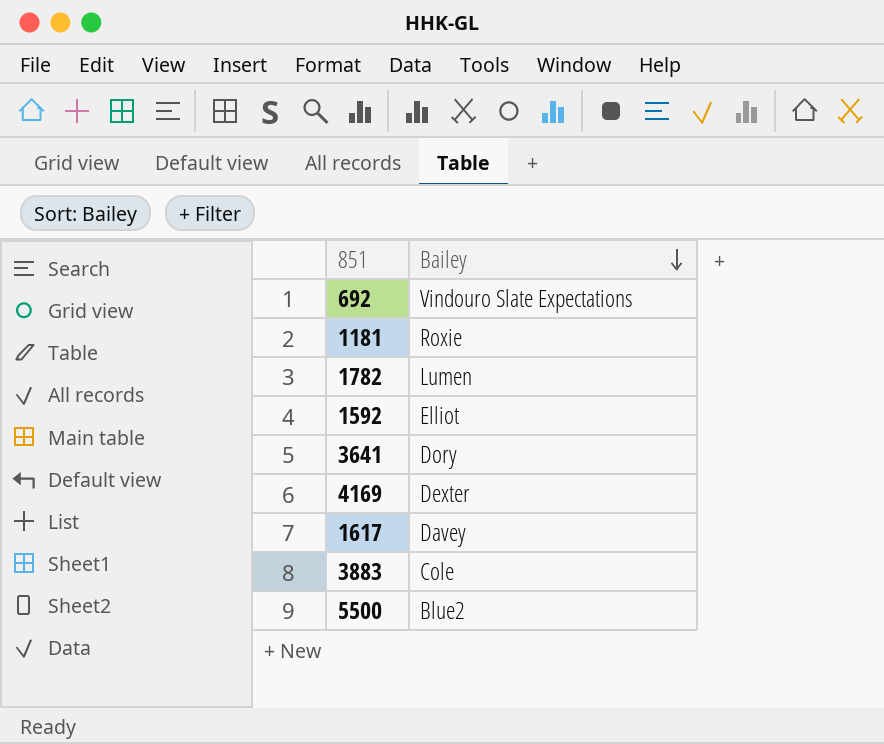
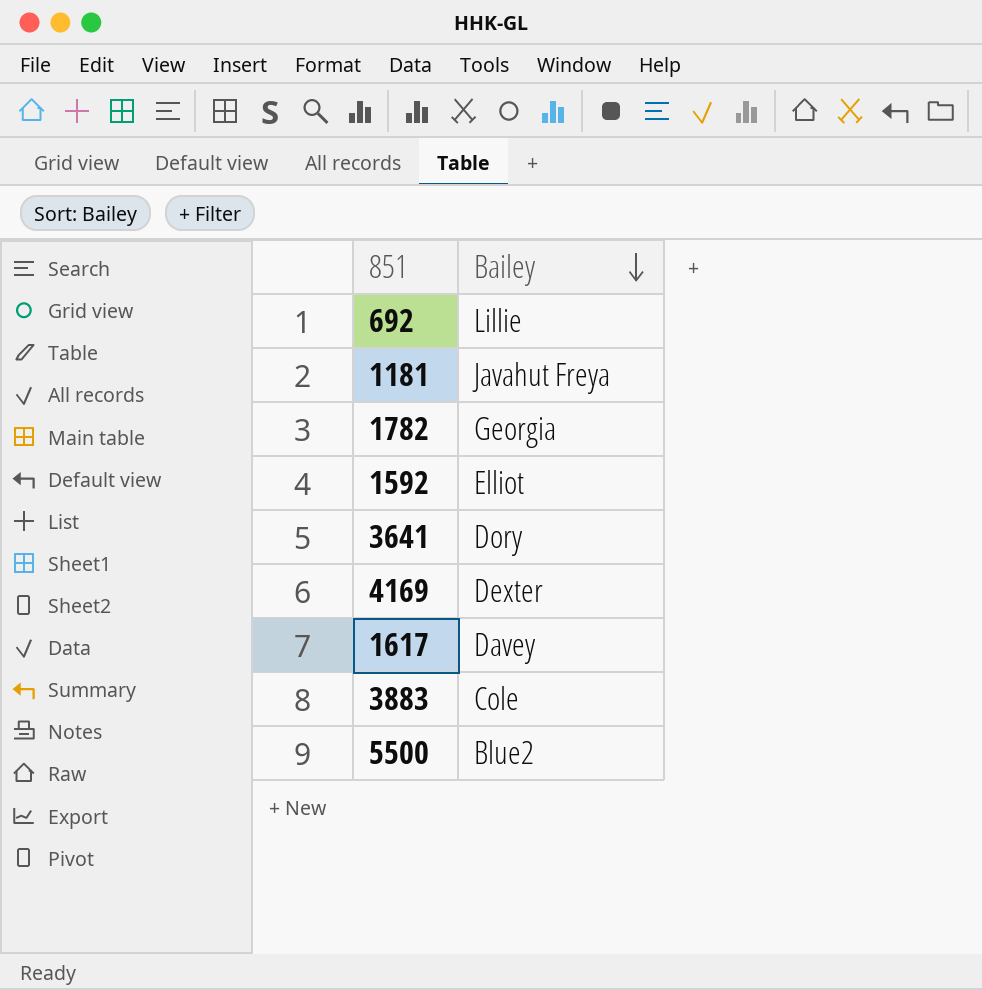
692 | Bailey: Vindouro Slate Expectations -> Lillie
1181 | Bailey: Roxie -> Javahut Freya
1782 | Bailey: Lumen -> Georgia

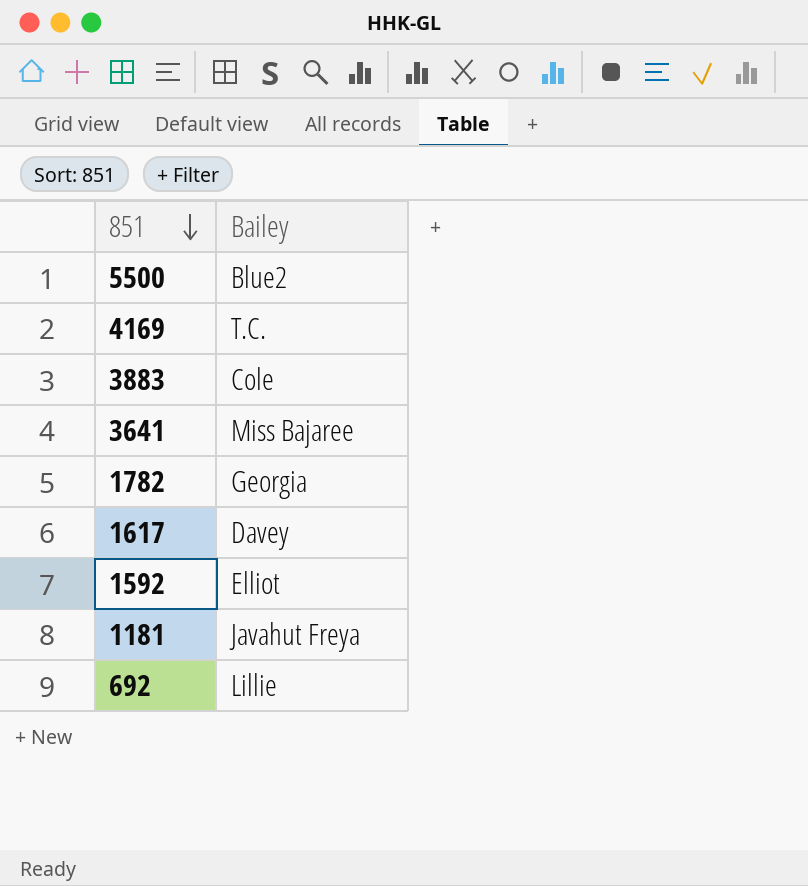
row order: Bailey descending -> 851 descending
4169 | Bailey: Dexter -> T.C.
3641 | Bailey: Dory -> Miss Bajaree

